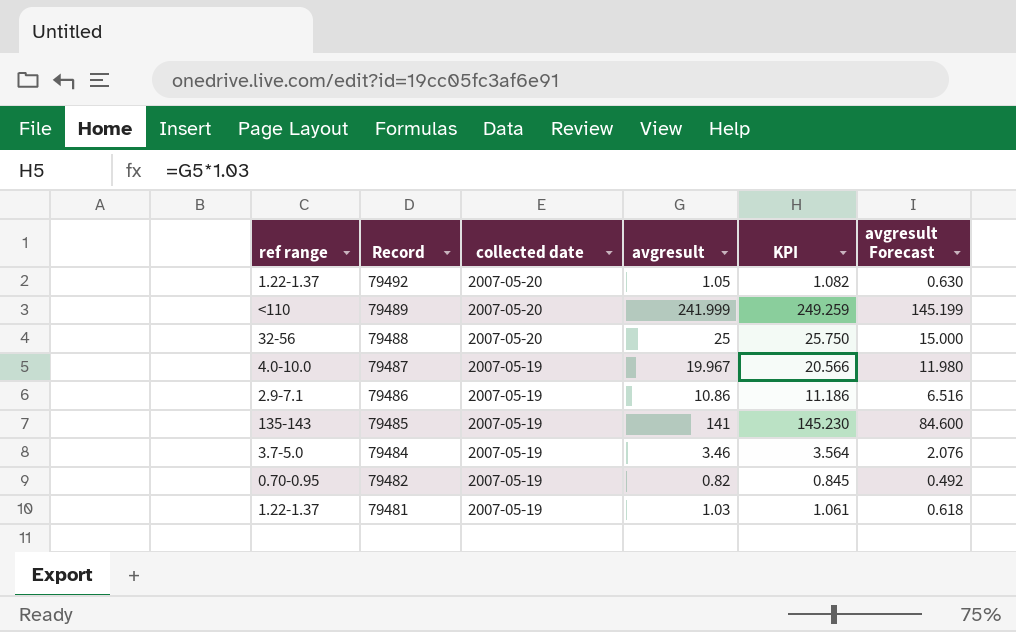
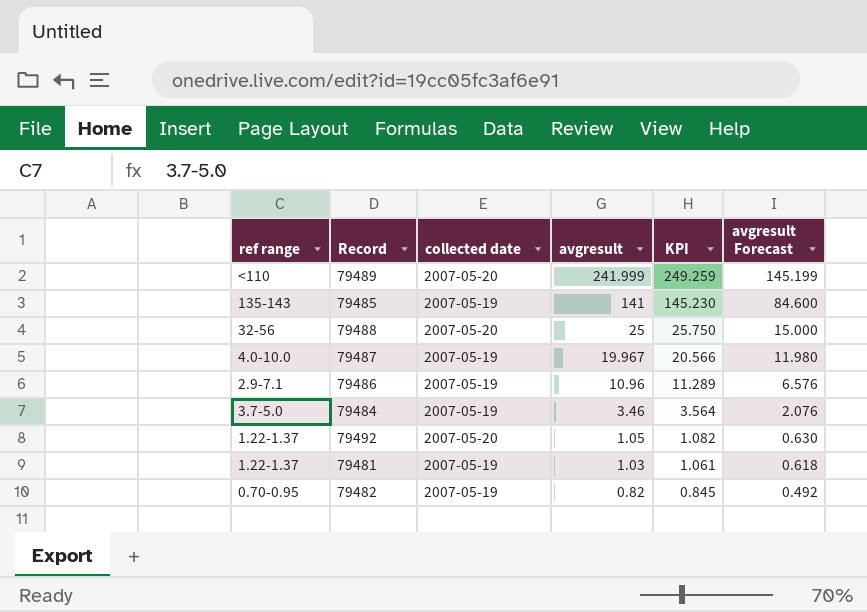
row order: Record descending -> avgresult descending
79486 | avgresult: 10.86 -> 10.96
79486 | KPI: 11.186 -> 11.289
79486 | avgresult Forecast: 6.516 -> 6.576

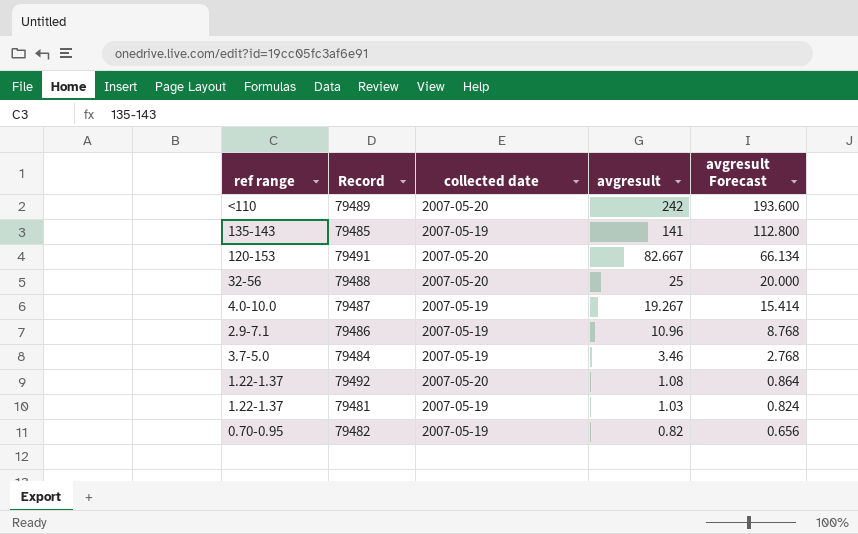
column KPI | formula: [avgresult] * 1.03 -> none
column avgresult Forecast | formula: [avgresult] * 0.6 -> [avgresult] * 0.8
79489 | avgresult: 241.999 -> 242
row 79491: none -> 120-153 | 2007-05-20 | 82.667 | 66.134
79487 | avgresult: 19.967 -> 19.267
79492 | avgresult: 1.05 -> 1.08

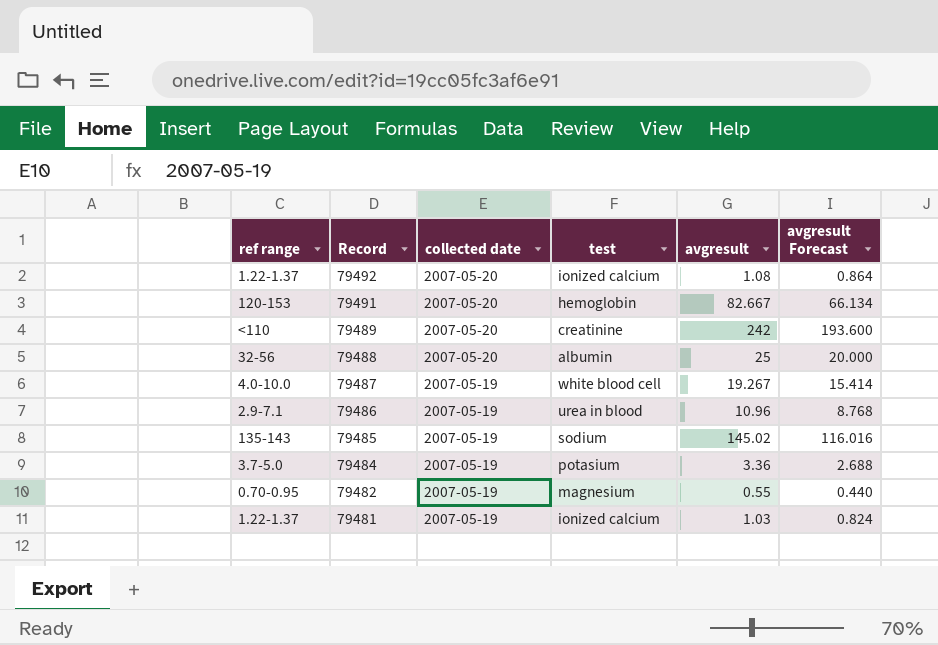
row order: avgresult descending -> Record descending
column test | position: none -> 4
79485 | avgresult: 141 -> 145.02
79485 | avgresult Forecast: 112.800 -> 116.016
79484 | avgresult: 3.46 -> 3.36
79484 | avgresult Forecast: 2.768 -> 2.688
79482 | avgresult: 0.82 -> 0.55
79482 | avgresult Forecast: 0.656 -> 0.440

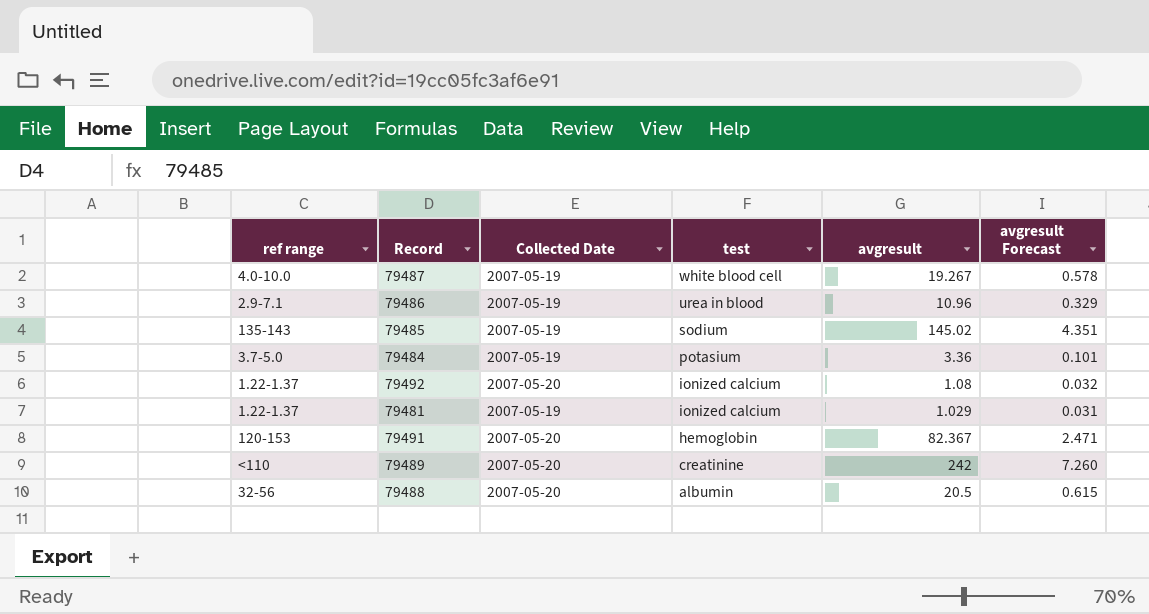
row order: Record descending -> test descending
column name: collected date -> Collected Date
column avgresult Forecast | formula: [avgresult] * 0.8 -> [avgresult] * 0.03
row 79482: 0.70-0.95 | 2007-05-19 | magnesium | 0.55 | 0.440 -> none
79481 | avgresult: 1.03 -> 1.029
79491 | avgresult: 82.667 -> 82.367
79488 | avgresult: 25 -> 20.5

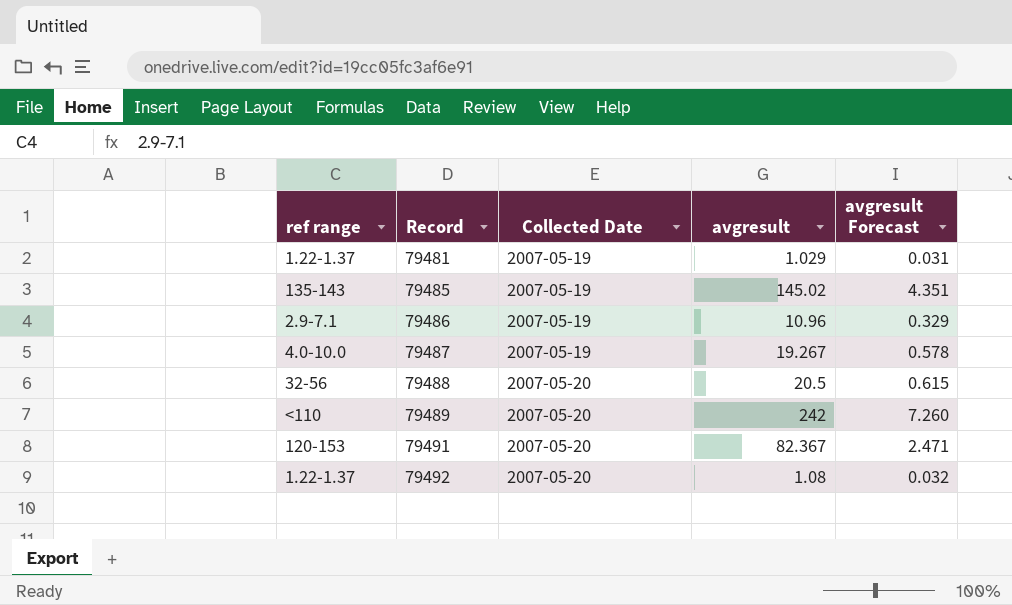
row order: test descending -> Record ascending
column test | position: 4 -> none
row 79484: 3.7-5.0 | 2007-05-19 | potasium | 3.36 | 0.101 -> none

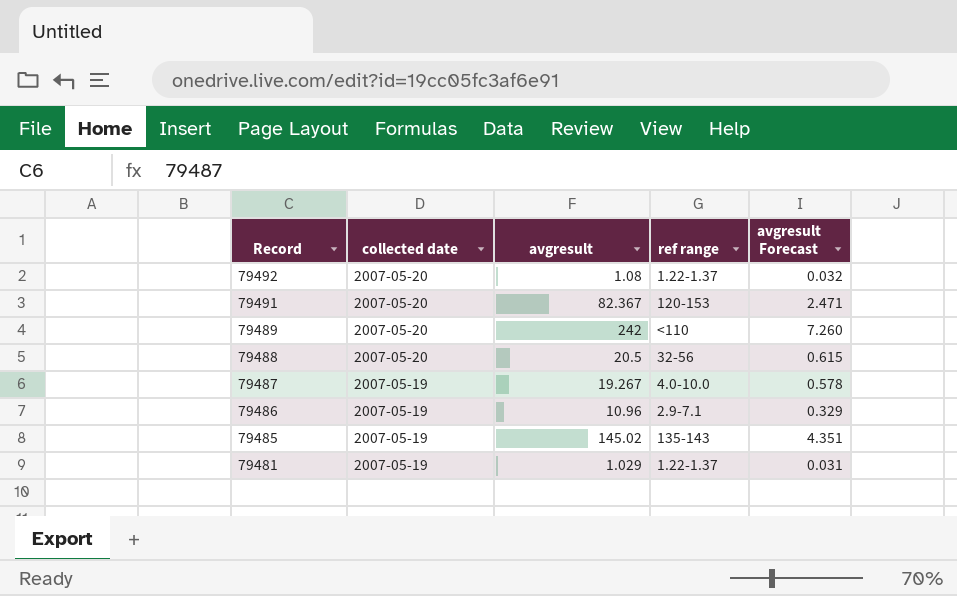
row order: Record ascending -> Record descending
column name: Collected Date -> collected date
column ref range | position: 1 -> 4

